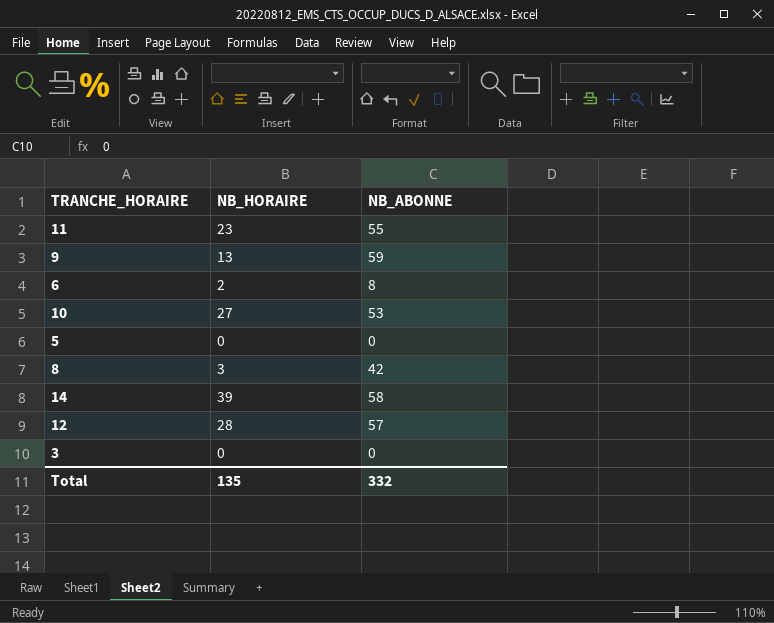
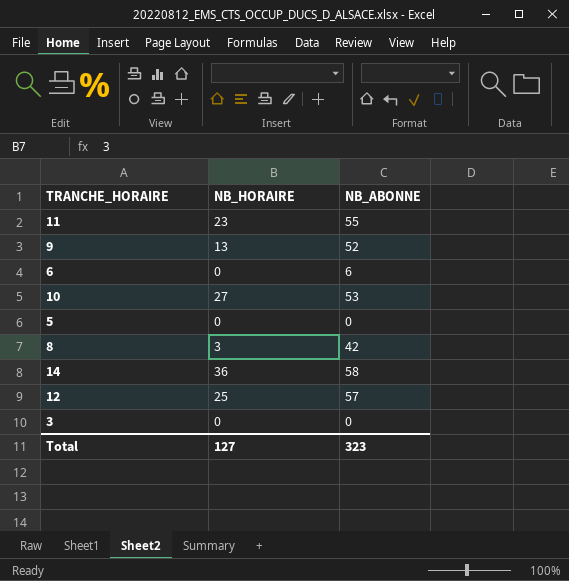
9 | NB_ABONNE: 59 -> 52
6 | NB_HORAIRE: 2 -> 0
6 | NB_ABONNE: 8 -> 6
14 | NB_HORAIRE: 39 -> 36
12 | NB_HORAIRE: 28 -> 25
Total | NB_HORAIRE: 135 -> 127
Total | NB_ABONNE: 332 -> 323

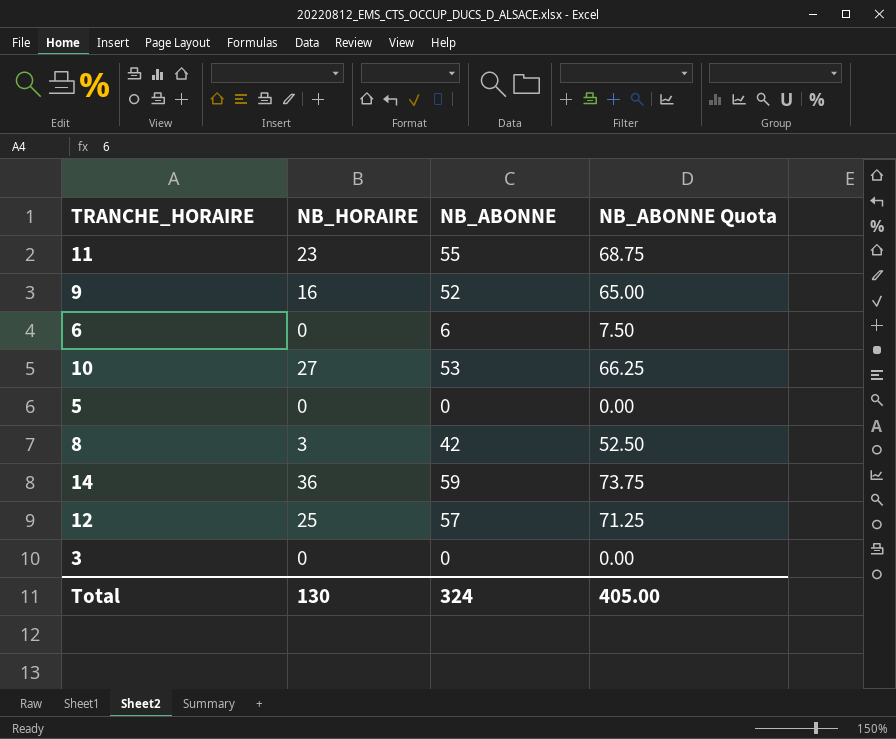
column NB_ABONNE Quota | formula: none -> [NB_ABONNE] * 1.25
9 | NB_HORAIRE: 13 -> 16
14 | NB_ABONNE: 58 -> 59
Total | NB_HORAIRE: 127 -> 130
Total | NB_ABONNE: 323 -> 324

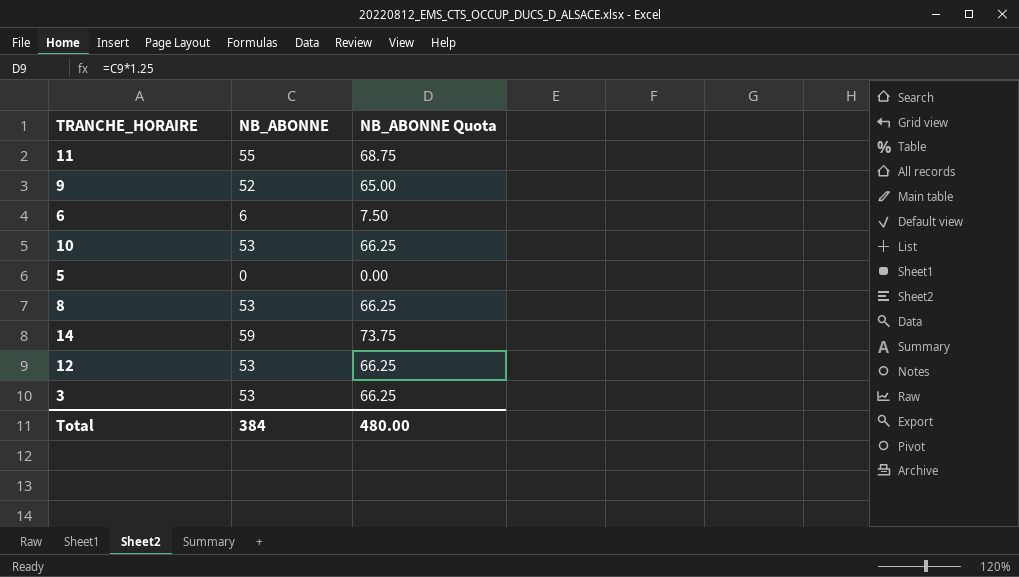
column NB_HORAIRE | position: 2 -> none
8 | NB_ABONNE: 42 -> 53
8 | NB_ABONNE Quota: 52.50 -> 66.25
12 | NB_ABONNE: 57 -> 53
12 | NB_ABONNE Quota: 71.25 -> 66.25
3 | NB_ABONNE: 0 -> 53
3 | NB_ABONNE Quota: 0.00 -> 66.25
Total | NB_ABONNE: 324 -> 384
Total | NB_ABONNE Quota: 405.00 -> 480.00

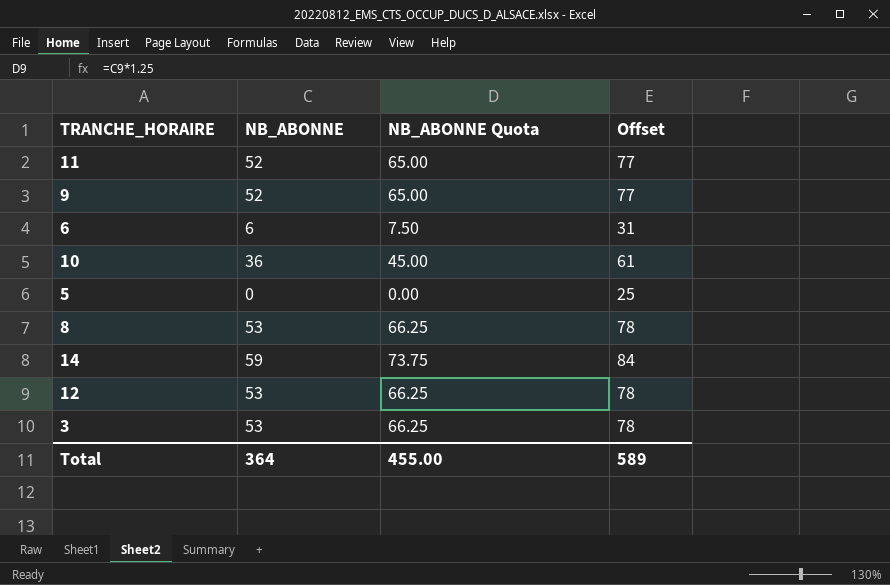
column Offset | formula: none -> [NB_ABONNE] + 25
11 | NB_ABONNE: 55 -> 52
11 | NB_ABONNE Quota: 68.75 -> 65.00
10 | NB_ABONNE: 53 -> 36
10 | NB_ABONNE Quota: 66.25 -> 45.00
Total | NB_ABONNE: 384 -> 364
Total | NB_ABONNE Quota: 480.00 -> 455.00

